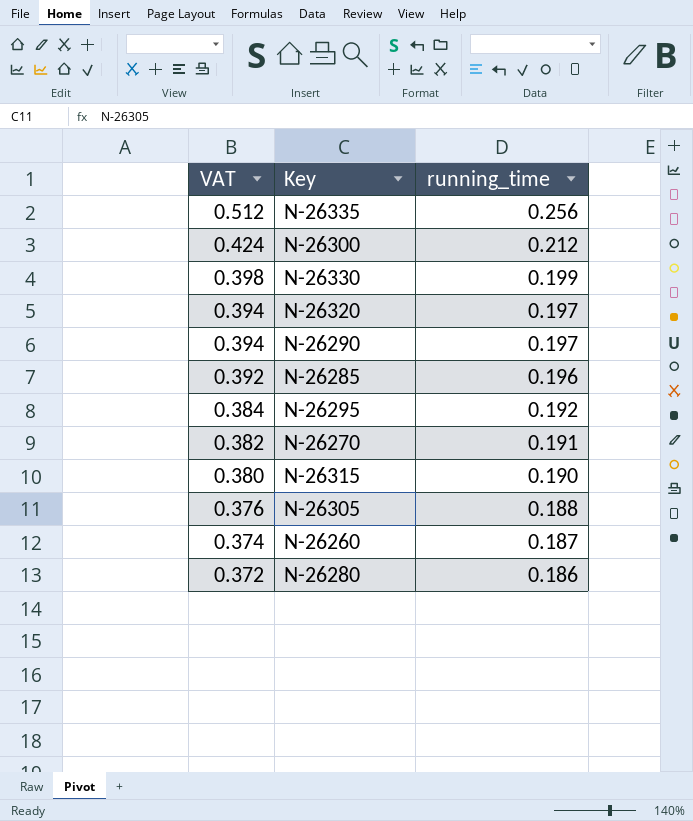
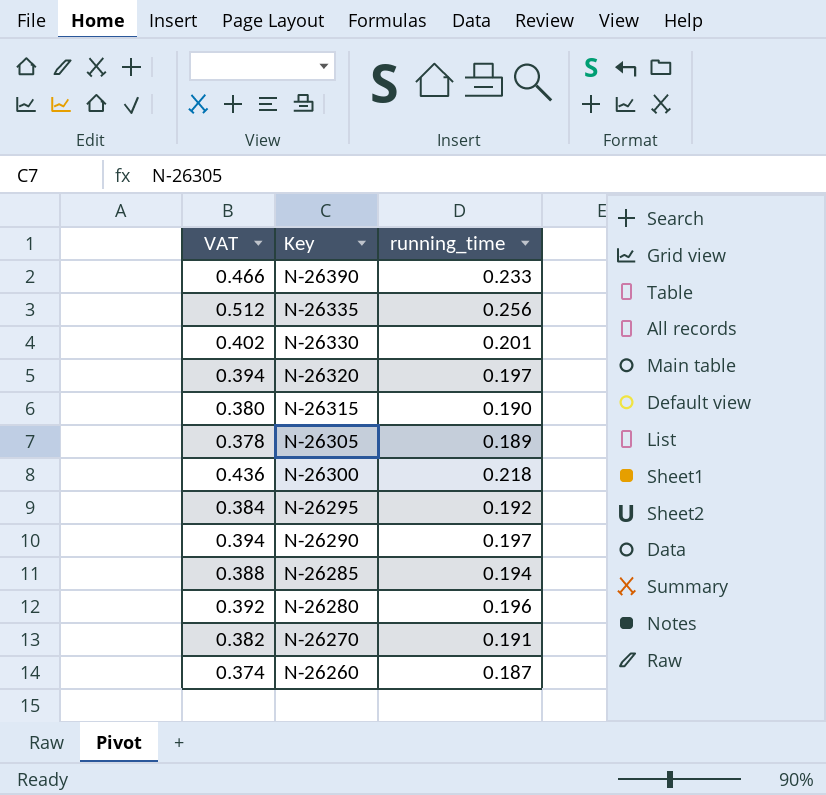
row order: VAT descending -> Key descending
row N-26390: none -> 0.466 | 0.233
N-26330 | VAT: 0.398 -> 0.402
N-26330 | running_time: 0.199 -> 0.201
N-26305 | VAT: 0.376 -> 0.378
N-26305 | running_time: 0.188 -> 0.189
N-26300 | VAT: 0.424 -> 0.436
N-26300 | running_time: 0.212 -> 0.218
N-26285 | VAT: 0.392 -> 0.388
N-26285 | running_time: 0.196 -> 0.194
N-26280 | VAT: 0.372 -> 0.392
N-26280 | running_time: 0.186 -> 0.196

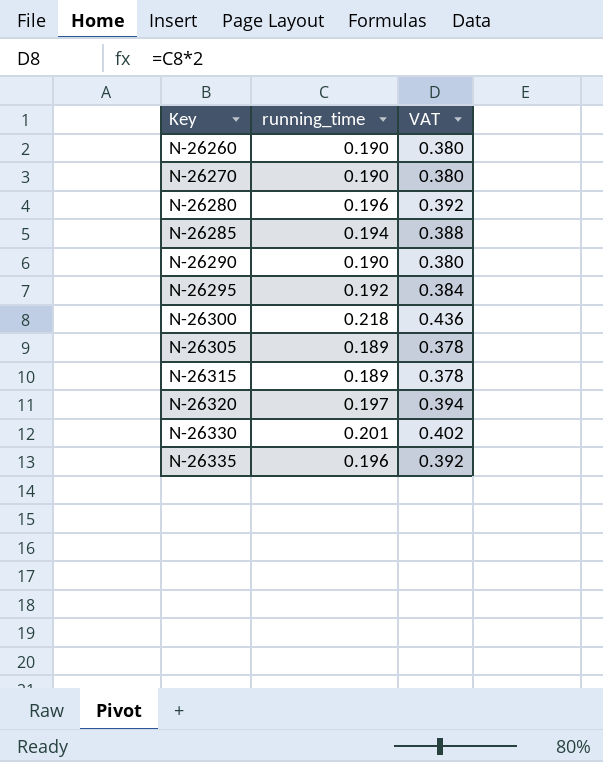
row order: Key descending -> Key ascending
column VAT | position: 1 -> 3
row N-26390: 0.466 | 0.233 -> none
N-26260 | running_time: 0.187 -> 0.190
N-26260 | VAT: 0.374 -> 0.380
N-26270 | running_time: 0.191 -> 0.190
N-26270 | VAT: 0.382 -> 0.380
N-26290 | running_time: 0.197 -> 0.190
N-26290 | VAT: 0.394 -> 0.380
N-26315 | running_time: 0.190 -> 0.189
N-26315 | VAT: 0.380 -> 0.378
N-26335 | running_time: 0.256 -> 0.196
N-26335 | VAT: 0.512 -> 0.392

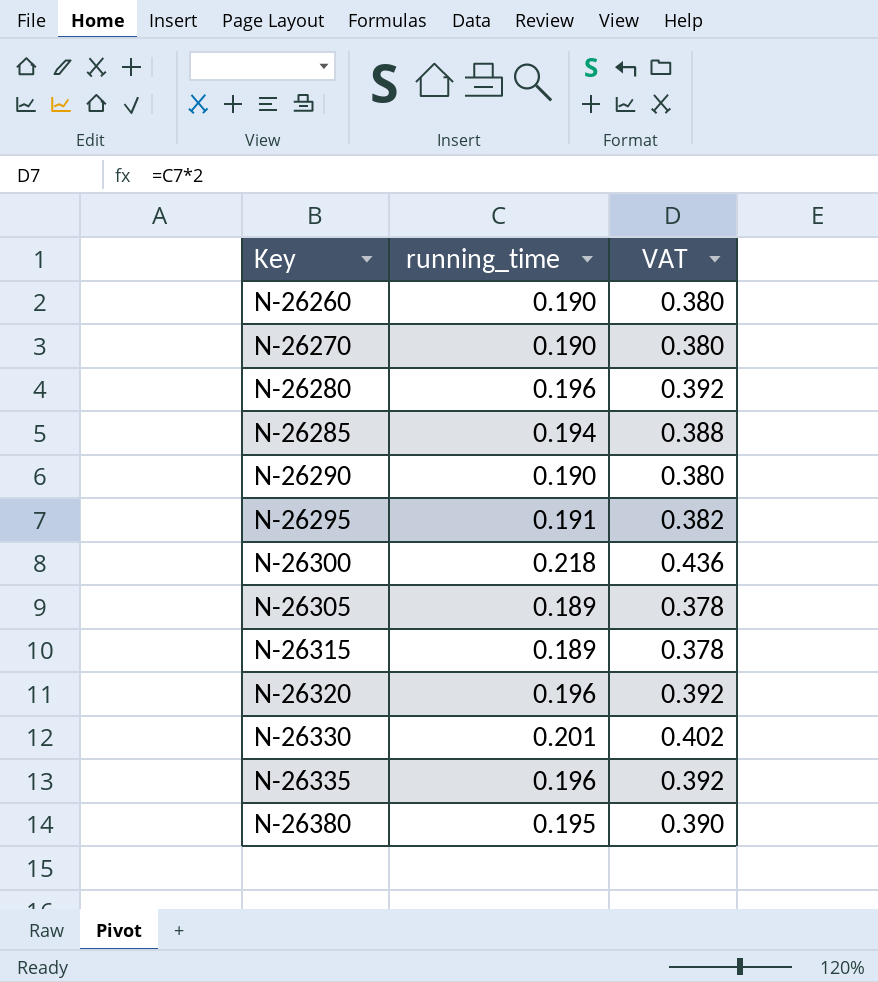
N-26295 | running_time: 0.192 -> 0.191
N-26295 | VAT: 0.384 -> 0.382
N-26320 | running_time: 0.197 -> 0.196
N-26320 | VAT: 0.394 -> 0.392
row N-26380: none -> 0.195 | 0.390

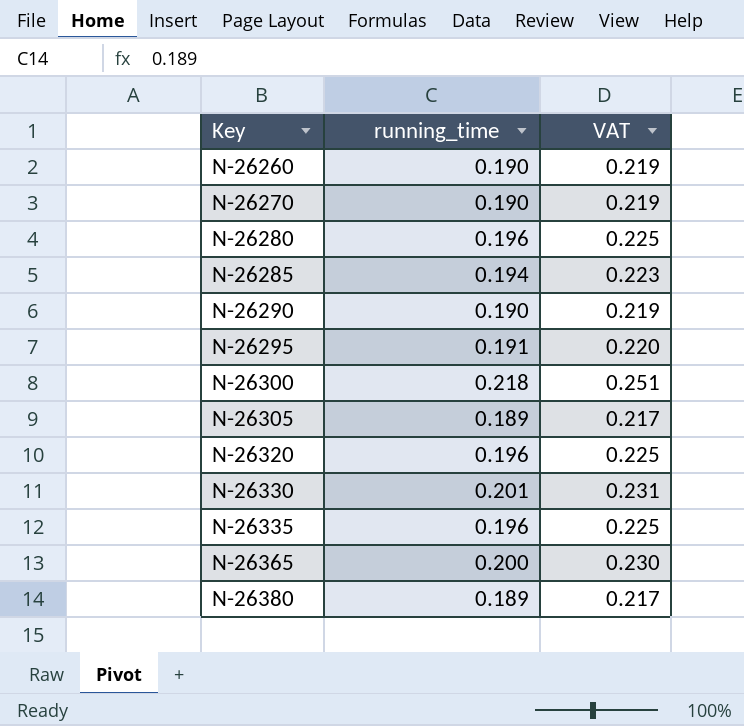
column VAT | formula: [running_time] * 2 -> [running_time] * 1.15
row N-26315: 0.189 | 0.378 -> none
row N-26365: none -> 0.200 | 0.230
N-26380 | running_time: 0.195 -> 0.189

